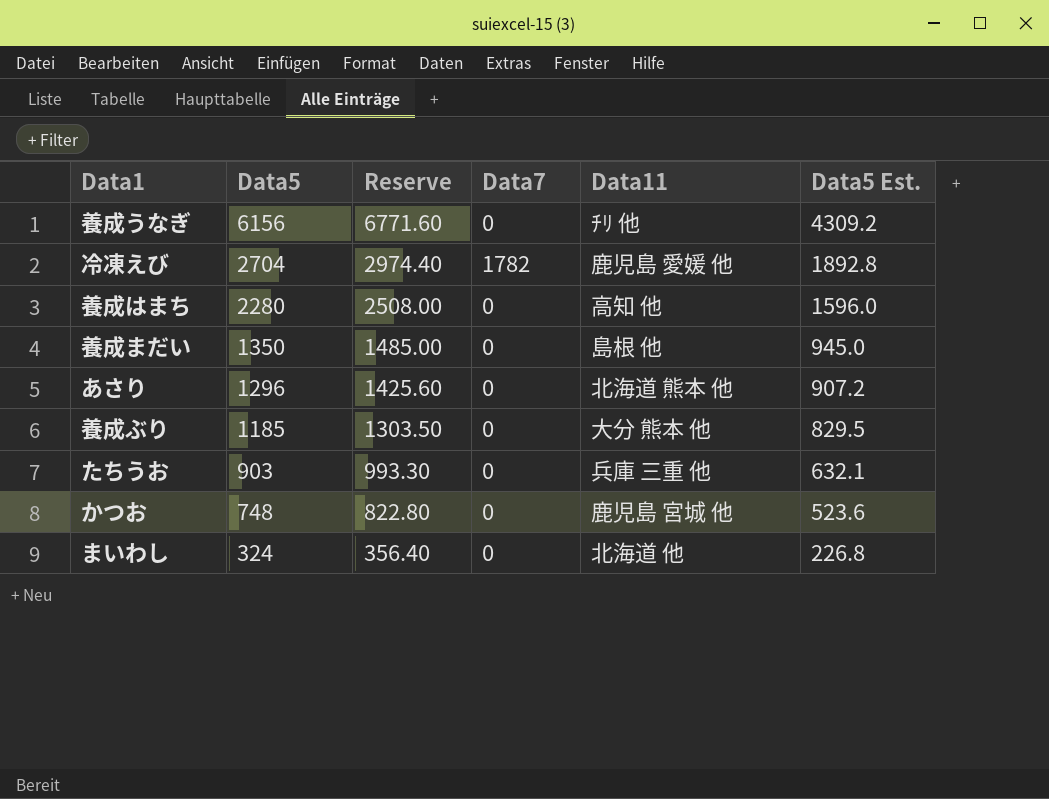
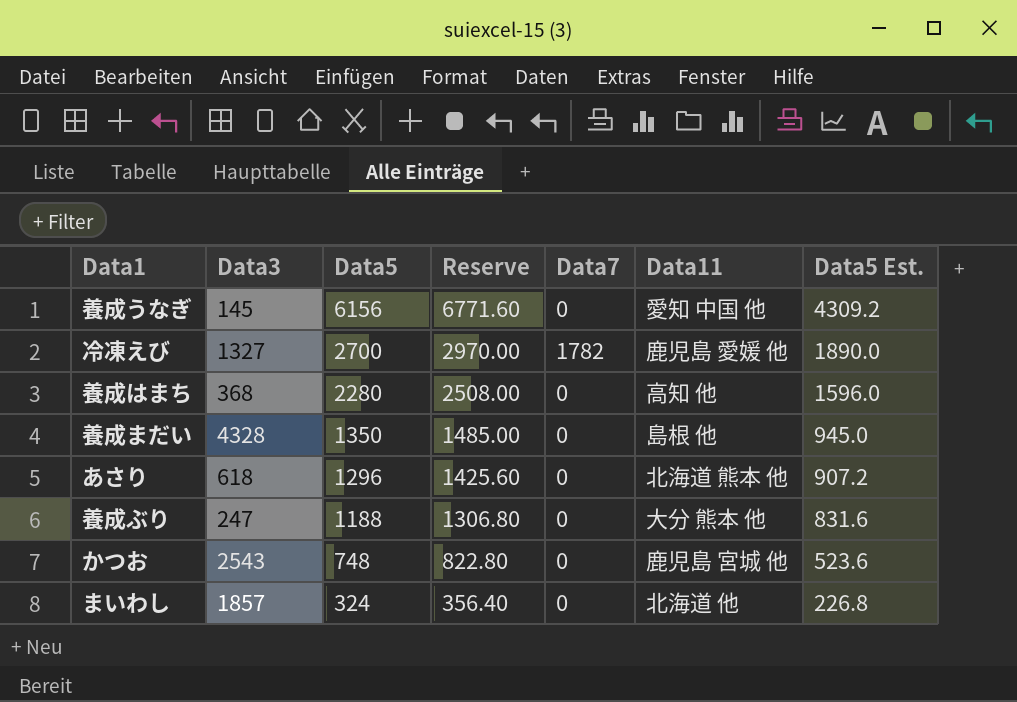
column Data3 | position: none -> 2
row たちうお: 903 | 993.30 | 0 | 兵庫 三重 他 | 632.1 -> none
養成うなぎ | Data11: ﾁﾘ 他 -> 愛知 中国 他
冷凍えび | Data5: 2704 -> 2700
冷凍えび | Reserve: 2974.40 -> 2970.00
冷凍えび | Data5 Est.: 1892.8 -> 1890.0
養成ぶり | Data5: 1185 -> 1188
養成ぶり | Reserve: 1303.50 -> 1306.80
養成ぶり | Data5 Est.: 829.5 -> 831.6

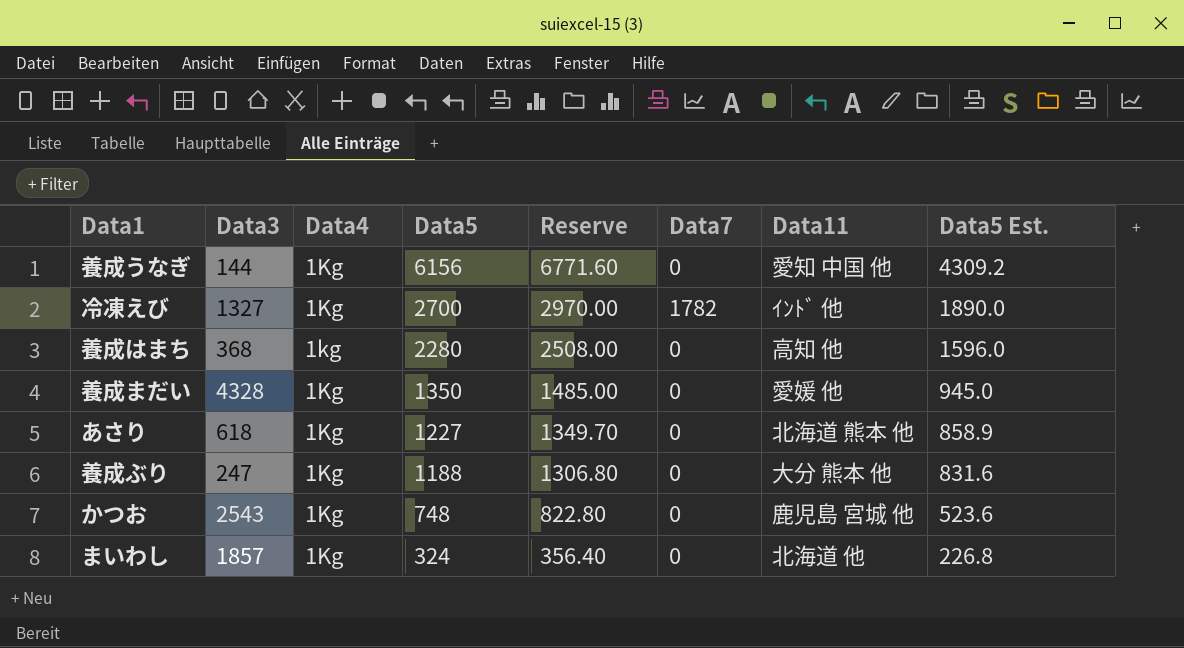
column Data4 | position: none -> 3
養成うなぎ | Data3: 145 -> 144
冷凍えび | Data11: 鹿児島 愛媛 他 -> ｲﾝﾄﾞ 他
養成まだい | Data11: 島根 他 -> 愛媛 他
あさり | Data5: 1296 -> 1227
あさり | Reserve: 1425.60 -> 1349.70
あさり | Data5 Est.: 907.2 -> 858.9

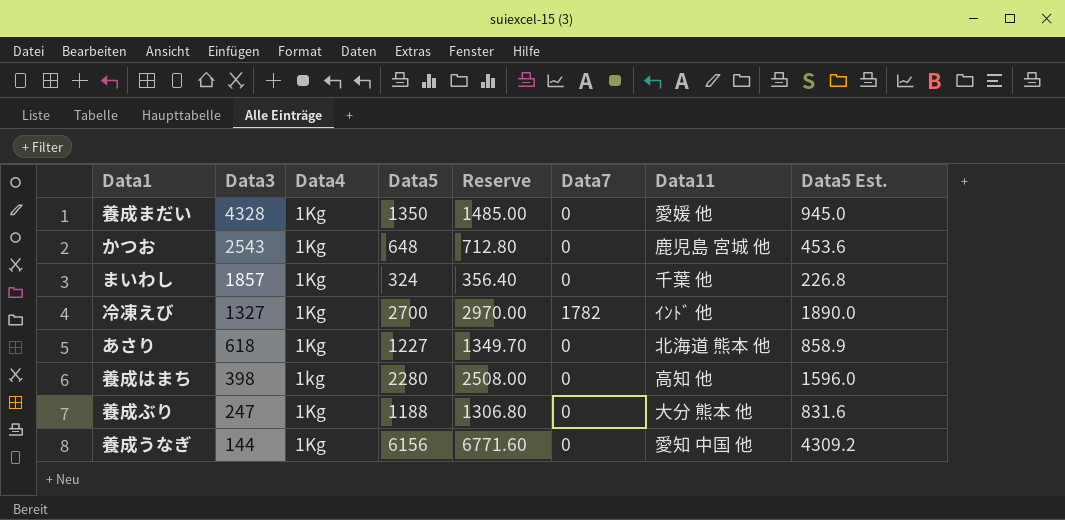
row order: Data5 descending -> Data3 descending
かつお | Data5: 748 -> 648
かつお | Reserve: 822.80 -> 712.80
かつお | Data5 Est.: 523.6 -> 453.6
まいわし | Data11: 北海道 他 -> 千葉 他
養成はまち | Data3: 368 -> 398

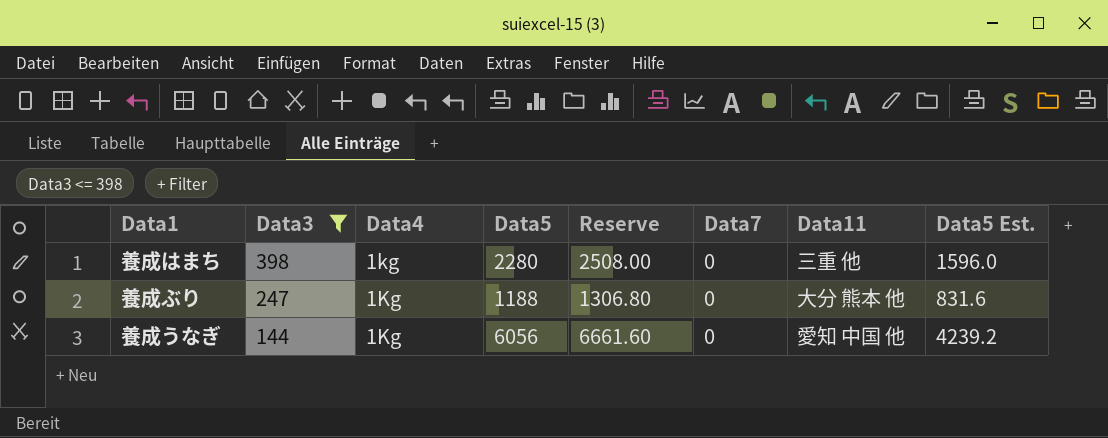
filter: none -> Data3 <= 398
養成はまち | Data11: 高知 他 -> 三重 他
養成うなぎ | Data5: 6156 -> 6056
養成うなぎ | Reserve: 6771.60 -> 6661.60
養成うなぎ | Data5 Est.: 4309.2 -> 4239.2

